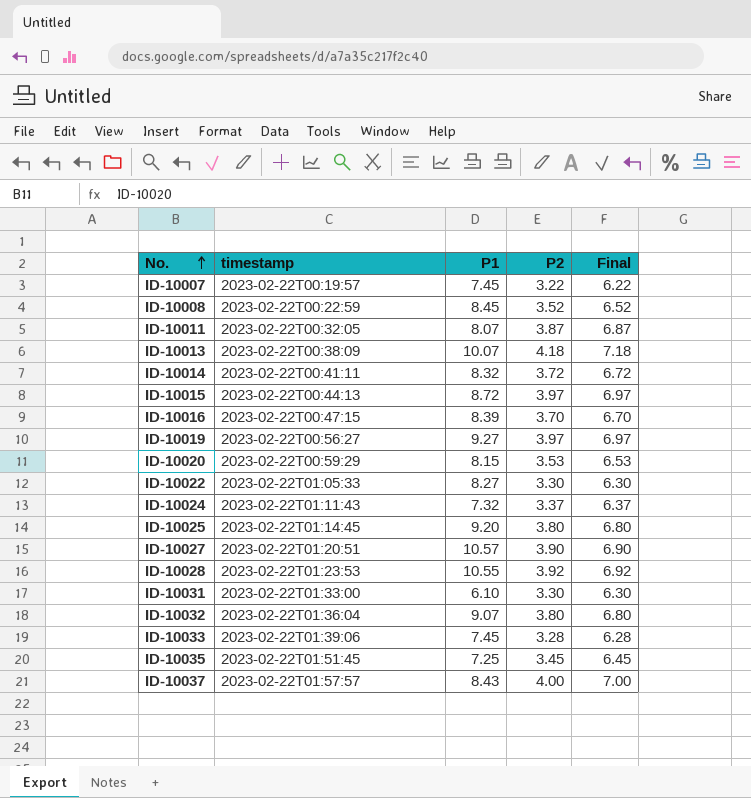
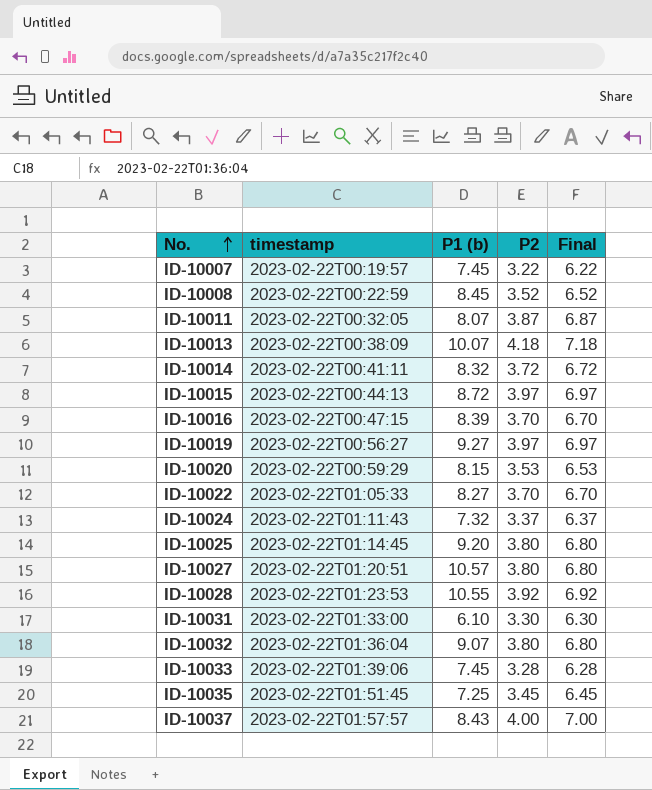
column name: P1 -> P1 (b)
ID-10022 | P2: 3.30 -> 3.70
ID-10022 | Final: 6.30 -> 6.70
ID-10027 | P2: 3.90 -> 3.80
ID-10027 | Final: 6.90 -> 6.80

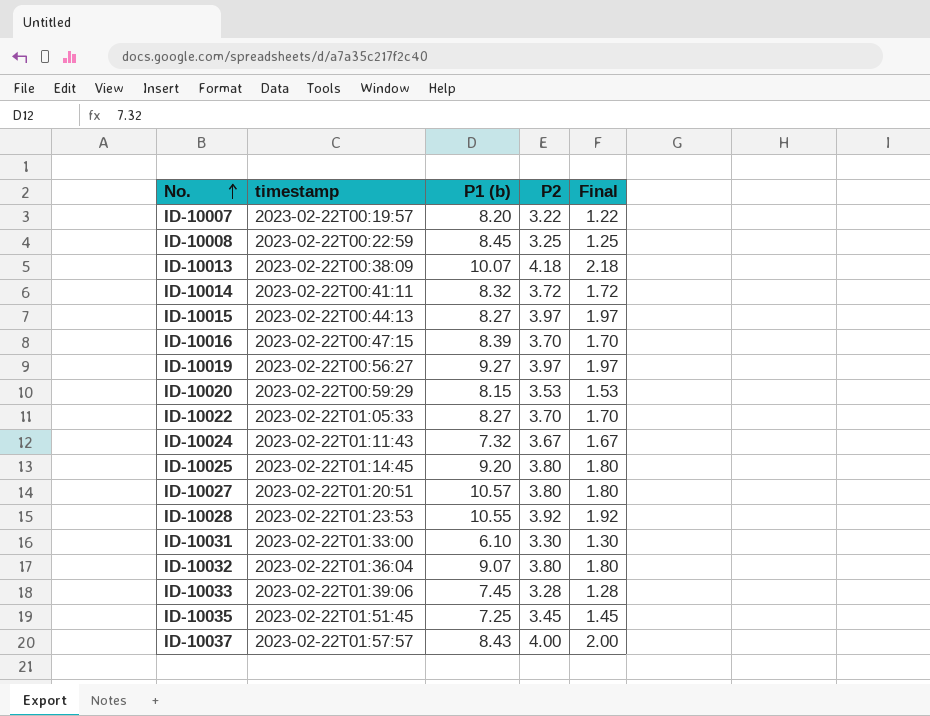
column Final | formula: [P2] + 3 -> [P2] - 2
row ID-10011: 2023-02-22T00:32:05 | 8.07 | 3.87 | 6.87 -> none
ID-10007 | P1 (b): 7.45 -> 8.20
ID-10008 | P2: 3.52 -> 3.25
ID-10015 | P1 (b): 8.72 -> 8.27
ID-10024 | P2: 3.37 -> 3.67

